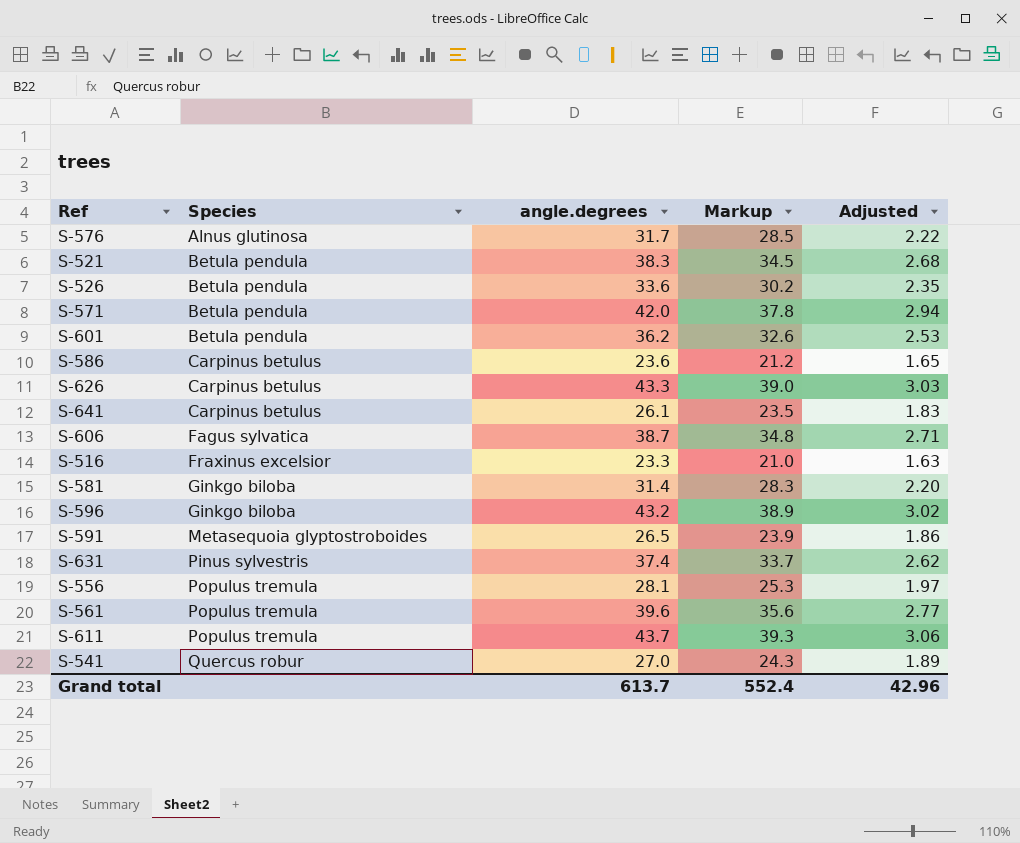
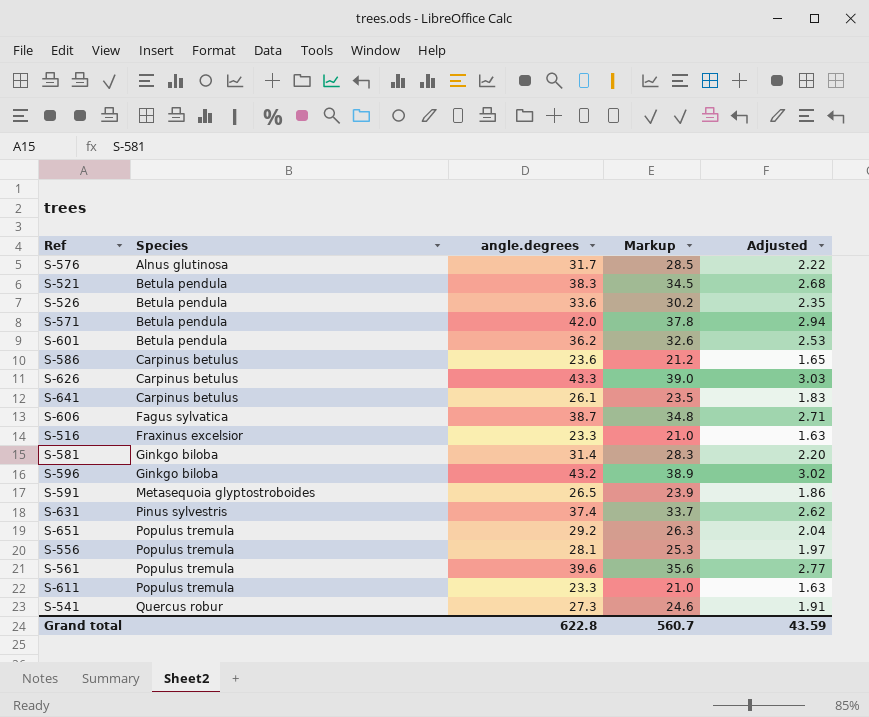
row S-651: none -> Populus tremula | 29.2 | 26.3 | 2.04
S-611 | angle.degrees: 43.7 -> 23.3
S-611 | Markup: 39.3 -> 21.0
S-611 | Adjusted: 3.06 -> 1.63
S-541 | angle.degrees: 27.0 -> 27.3
S-541 | Markup: 24.3 -> 24.6
S-541 | Adjusted: 1.89 -> 1.91
Grand total | angle.degrees: 613.7 -> 622.8
Grand total | Markup: 552.4 -> 560.7
Grand total | Adjusted: 42.96 -> 43.59

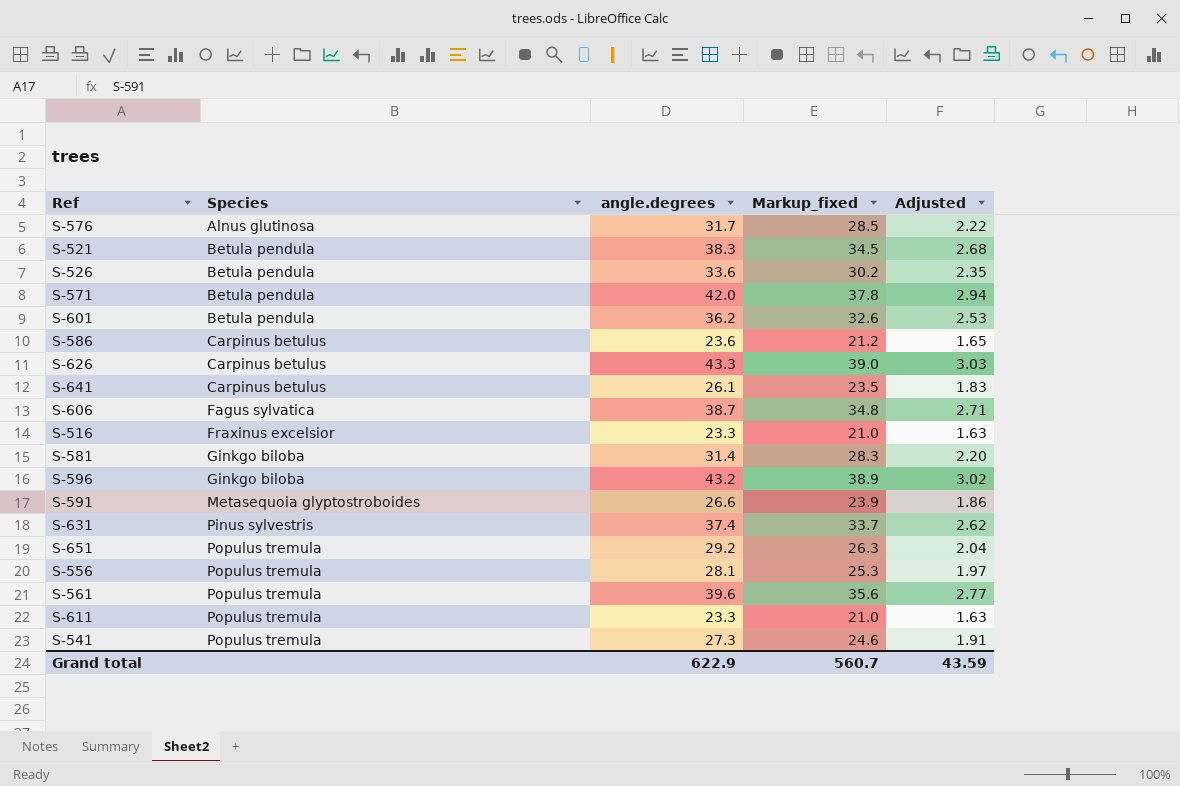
column name: Markup -> Markup_fixed
S-591 | angle.degrees: 26.5 -> 26.6
S-541 | Species: Quercus robur -> Populus tremula
Grand total | angle.degrees: 622.8 -> 622.9

